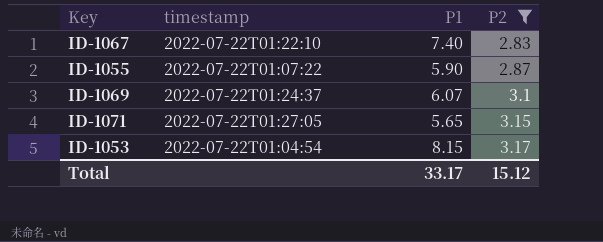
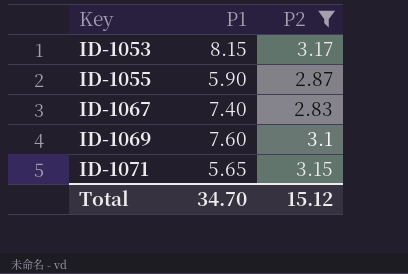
row order: P2 ascending -> Key ascending
column timestamp | position: 2 -> none
ID-1069 | P1: 6.07 -> 7.60
Total | P1: 33.17 -> 34.70

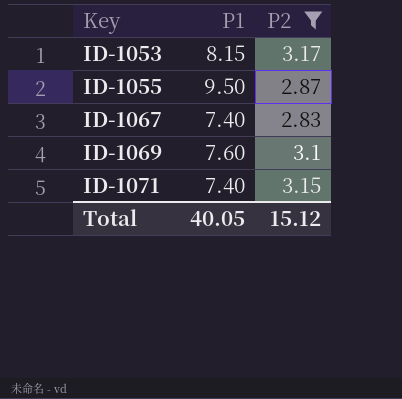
ID-1055 | P1: 5.90 -> 9.50
ID-1071 | P1: 5.65 -> 7.40
Total | P1: 34.70 -> 40.05

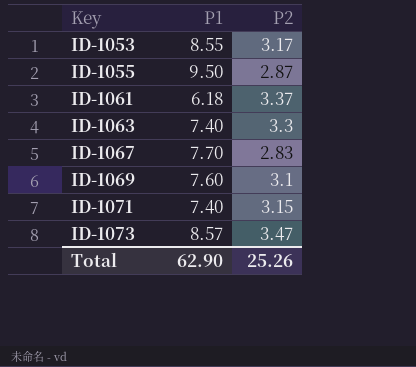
filter: P2 <= 3.17 -> none
ID-1053 | P1: 8.15 -> 8.55
ID-1067 | P1: 7.40 -> 7.70
Total | P1: 40.05 -> 62.90
Total | P2: 15.12 -> 25.26

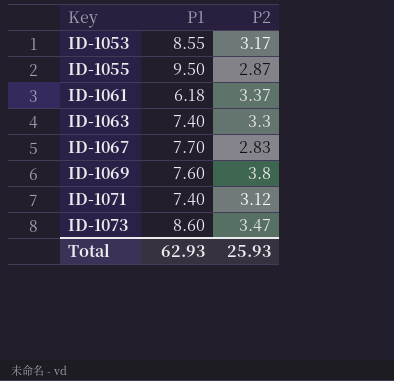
ID-1069 | P2: 3.1 -> 3.8
ID-1071 | P2: 3.15 -> 3.12
ID-1073 | P1: 8.57 -> 8.60
Total | P1: 62.90 -> 62.93
Total | P2: 25.26 -> 25.93

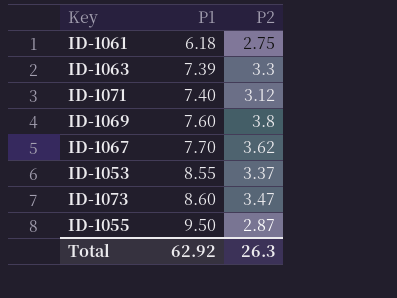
row order: Key ascending -> P1 ascending
ID-1061 | P2: 3.37 -> 2.75
ID-1063 | P1: 7.40 -> 7.39
ID-1067 | P2: 2.83 -> 3.62
ID-1053 | P2: 3.17 -> 3.37
Total | P1: 62.93 -> 62.92
Total | P2: 25.93 -> 26.3

